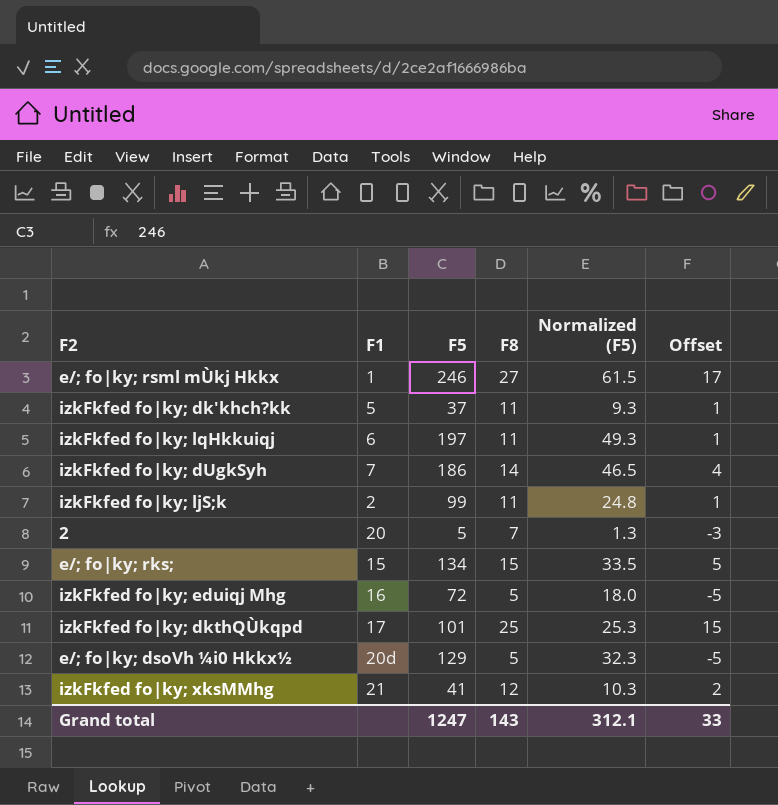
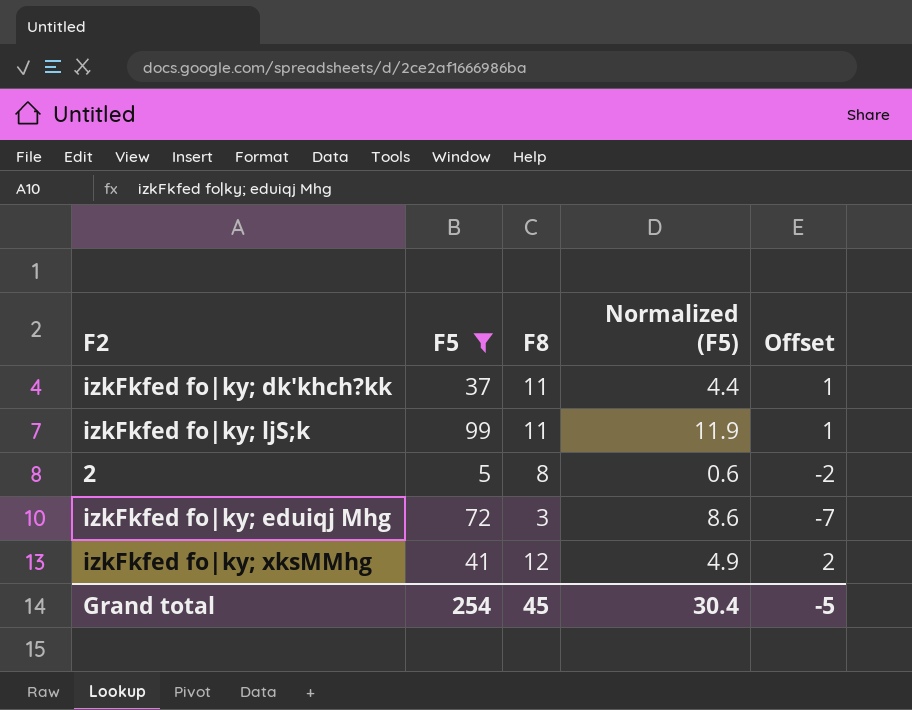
filter: none -> F5 <= 99
column F1 | position: 2 -> none
column Normalized (F5) | formula: [F5] * 0.25 -> [F5] * 0.12
2 | F8: 7 -> 8
2 | Offset: -3 -> -2
izkFkfed fo|ky; eduiqj Mhg | F8: 5 -> 3
izkFkfed fo|ky; eduiqj Mhg | Offset: -5 -> -7
Grand total | F5: 1247 -> 254
Grand total | F8: 143 -> 45
Grand total | Normalized (F5): 312.1 -> 30.4
Grand total | Offset: 33 -> -5

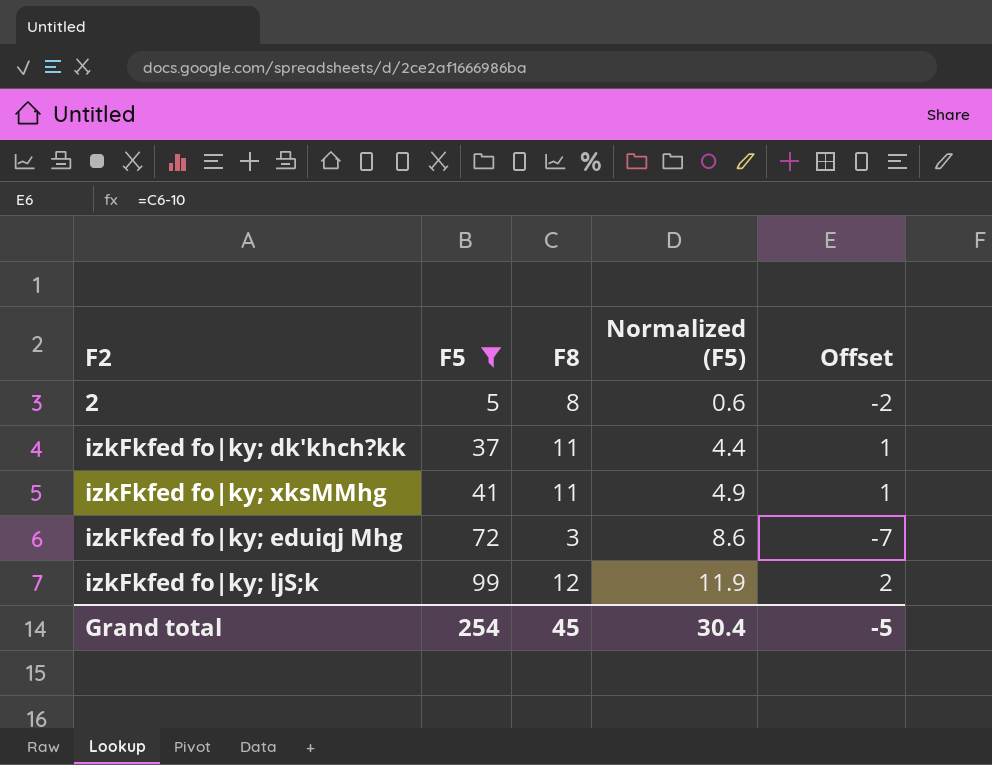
row order: none -> F5 ascending
izkFkfed fo|ky; xksMMhg | F8: 12 -> 11
izkFkfed fo|ky; xksMMhg | Offset: 2 -> 1
izkFkfed fo|ky; ljS;k | F8: 11 -> 12
izkFkfed fo|ky; ljS;k | Offset: 1 -> 2

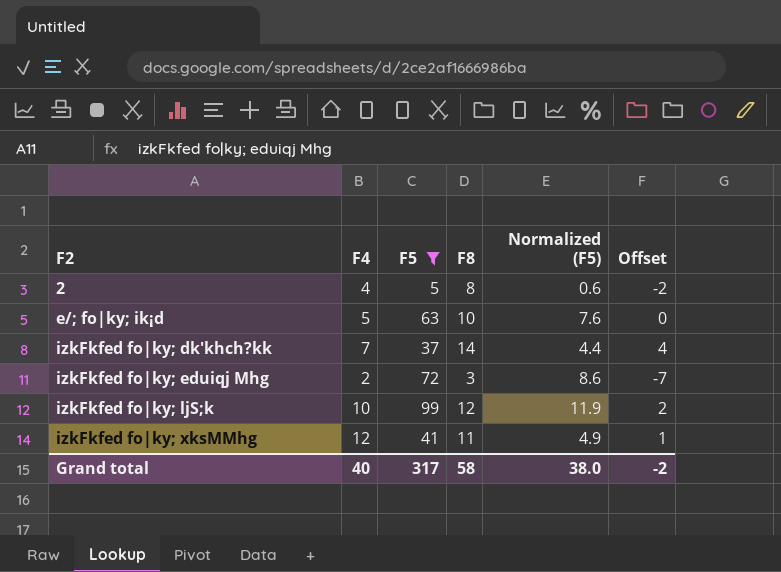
row order: F5 ascending -> F2 ascending
column F4 | position: none -> 2
row e/; fo|ky; ik¡d: none -> 5 | 63 | 10 | 7.6 | 0
izkFkfed fo|ky; dk'khch?kk | F8: 11 -> 14
izkFkfed fo|ky; dk'khch?kk | Offset: 1 -> 4
Grand total | F5: 254 -> 317
Grand total | F8: 45 -> 58
Grand total | Normalized (F5): 30.4 -> 38.0
Grand total | Offset: -5 -> -2

